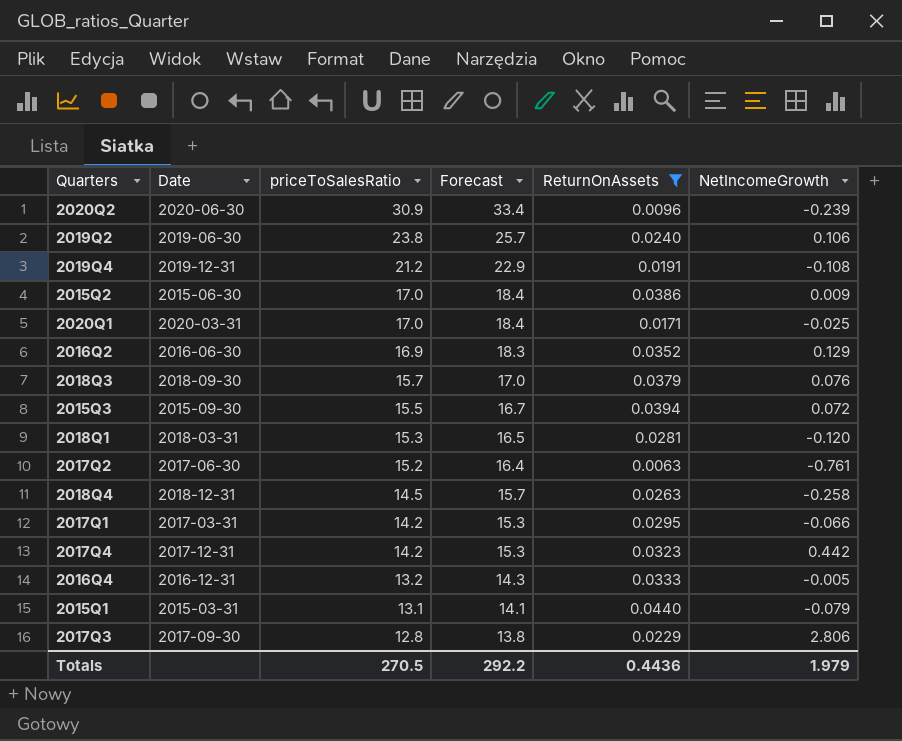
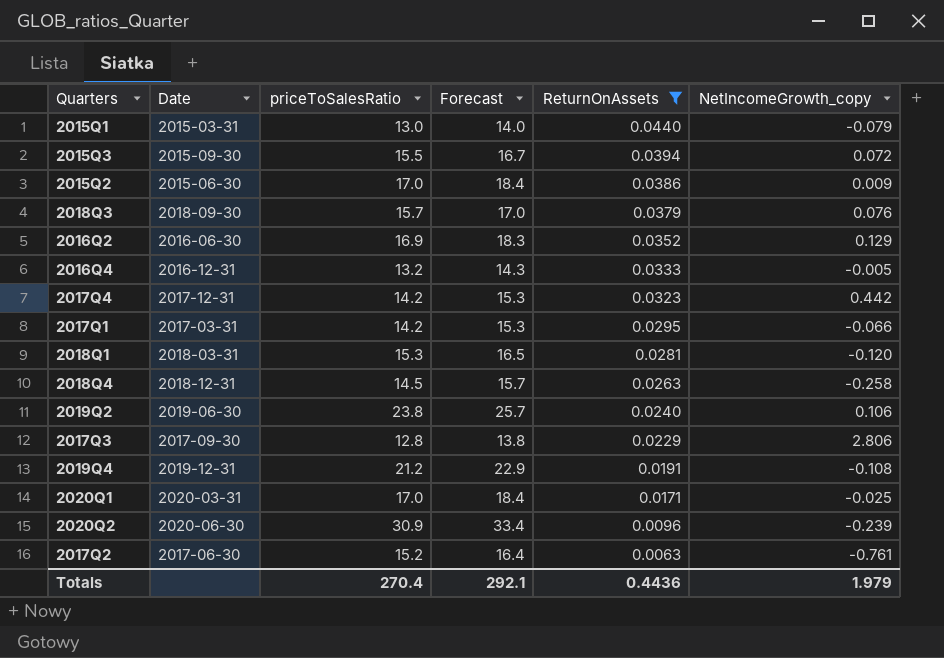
row order: priceToSalesRatio descending -> ReturnOnAssets descending
column name: NetIncomeGrowth -> NetIncomeGrowth_copy
2015Q1 | priceToSalesRatio: 13.1 -> 13.0
2015Q1 | Forecast: 14.1 -> 14.0
Totals | priceToSalesRatio: 270.5 -> 270.4
Totals | Forecast: 292.2 -> 292.1

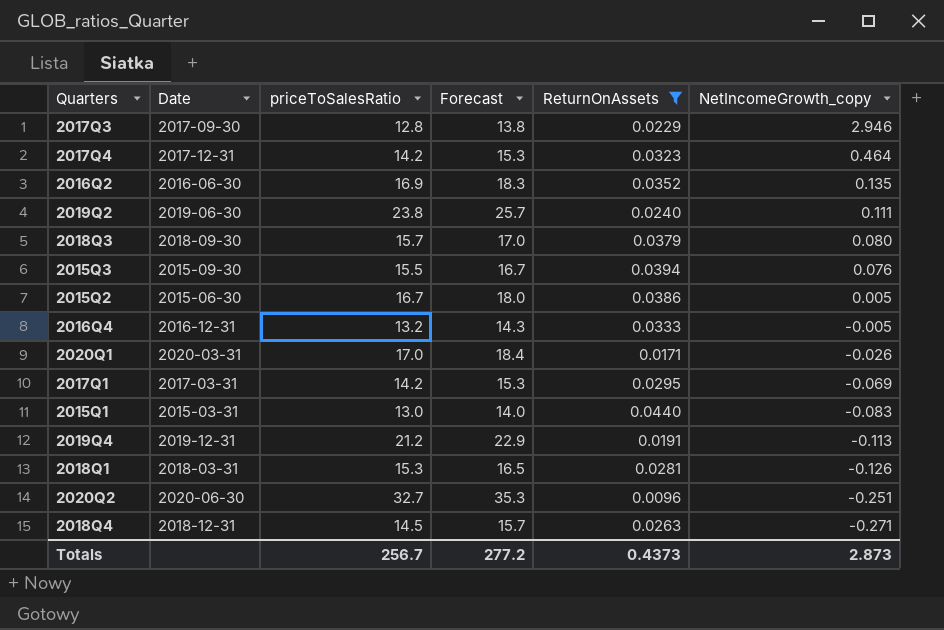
row order: ReturnOnAssets descending -> NetIncomeGrowth_copy descending
row 2017Q2: 2017-06-30 | 15.2 | 16.4 | 0.0063 | -0.761 -> none
2017Q3 | NetIncomeGrowth_copy: 2.806 -> 2.946
2017Q4 | NetIncomeGrowth_copy: 0.442 -> 0.464
2016Q2 | NetIncomeGrowth_copy: 0.129 -> 0.135
2019Q2 | NetIncomeGrowth_copy: 0.106 -> 0.111
2018Q3 | NetIncomeGrowth_copy: 0.076 -> 0.080
2015Q3 | NetIncomeGrowth_copy: 0.072 -> 0.076
2015Q2 | priceToSalesRatio: 17.0 -> 16.7
2015Q2 | Forecast: 18.4 -> 18.0
2015Q2 | NetIncomeGrowth_copy: 0.009 -> 0.005
2020Q1 | NetIncomeGrowth_copy: -0.025 -> -0.026
2017Q1 | NetIncomeGrowth_copy: -0.066 -> -0.069
2015Q1 | NetIncomeGrowth_copy: -0.079 -> -0.083
2019Q4 | NetIncomeGrowth_copy: -0.108 -> -0.113
2018Q1 | NetIncomeGrowth_copy: -0.120 -> -0.126
2020Q2 | priceToSalesRatio: 30.9 -> 32.7
2020Q2 | Forecast: 33.4 -> 35.3
2020Q2 | NetIncomeGrowth_copy: -0.239 -> -0.251
2018Q4 | NetIncomeGrowth_copy: -0.258 -> -0.271
Totals | priceToSalesRatio: 270.4 -> 256.7
Totals | Forecast: 292.1 -> 277.2
Totals | ReturnOnAssets: 0.4436 -> 0.4373
Totals | NetIncomeGrowth_copy: 1.979 -> 2.873

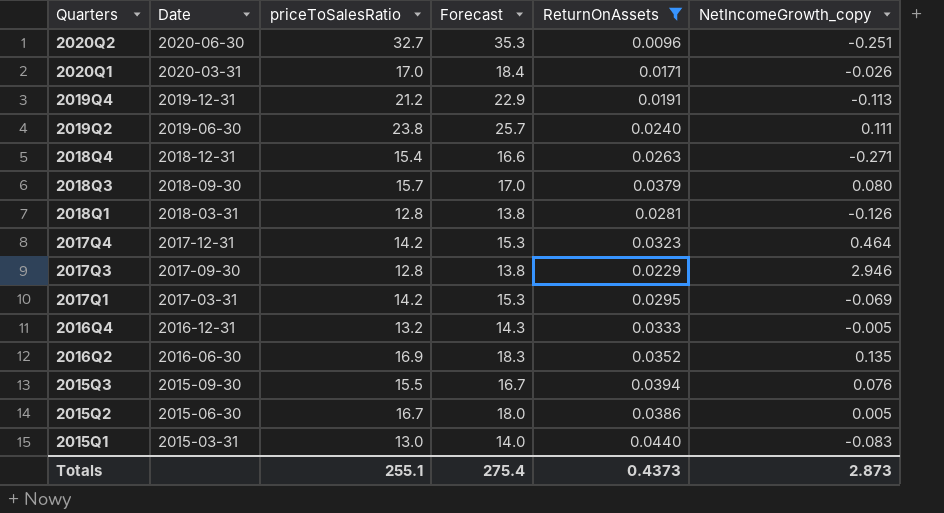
row order: NetIncomeGrowth_copy descending -> Quarters descending
2018Q4 | priceToSalesRatio: 14.5 -> 15.4
2018Q4 | Forecast: 15.7 -> 16.6
2018Q1 | priceToSalesRatio: 15.3 -> 12.8
2018Q1 | Forecast: 16.5 -> 13.8
Totals | priceToSalesRatio: 256.7 -> 255.1
Totals | Forecast: 277.2 -> 275.4

